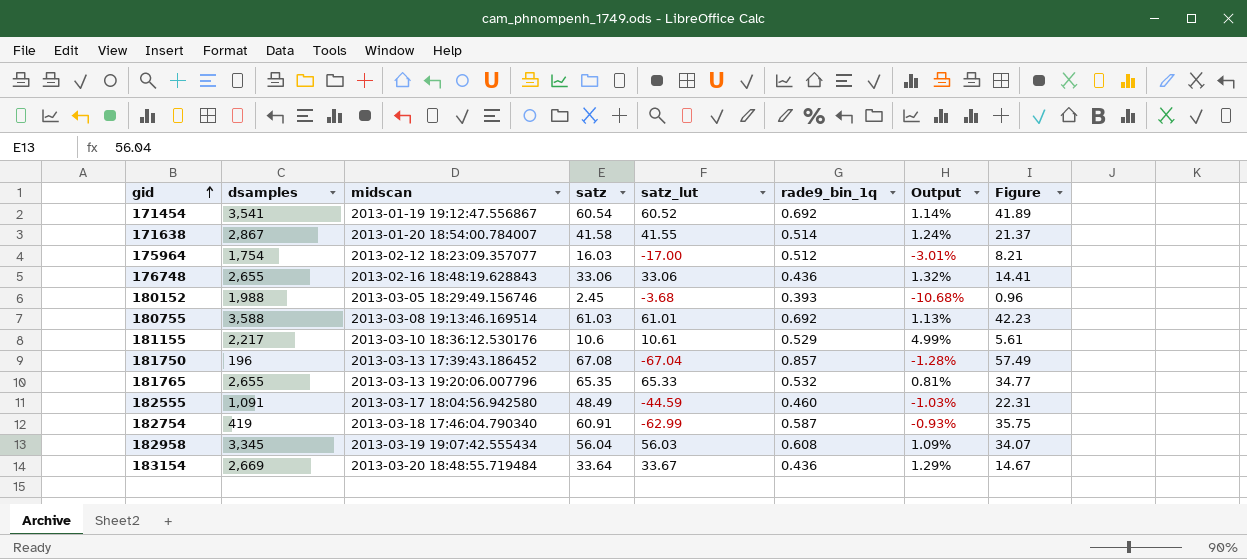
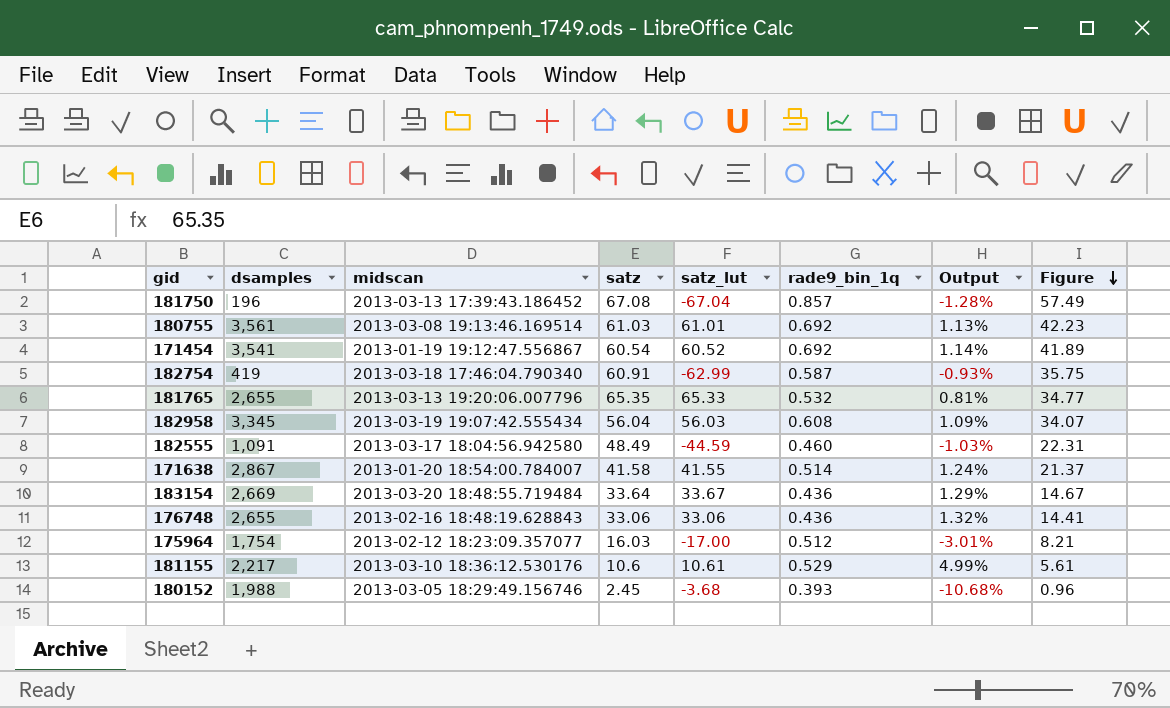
row order: gid ascending -> Figure descending
180755 | dsamples: 3,588 -> 3,561

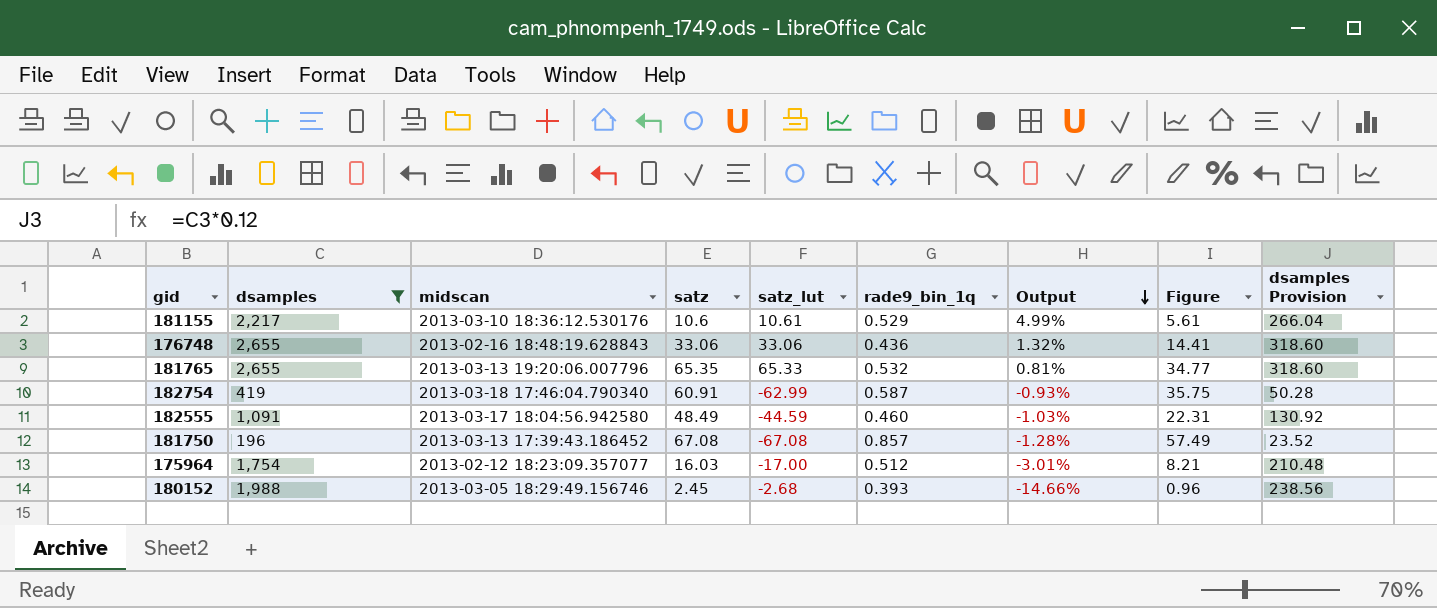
filter: none -> dsamples <= 2,655
row order: Figure descending -> Output descending
column dsamples Provision | formula: none -> [dsamples] * 0.12
181750 | satz_lut: -67.04 -> -67.08
180152 | satz_lut: -3.68 -> -2.68
180152 | Output: -10.68% -> -14.66%

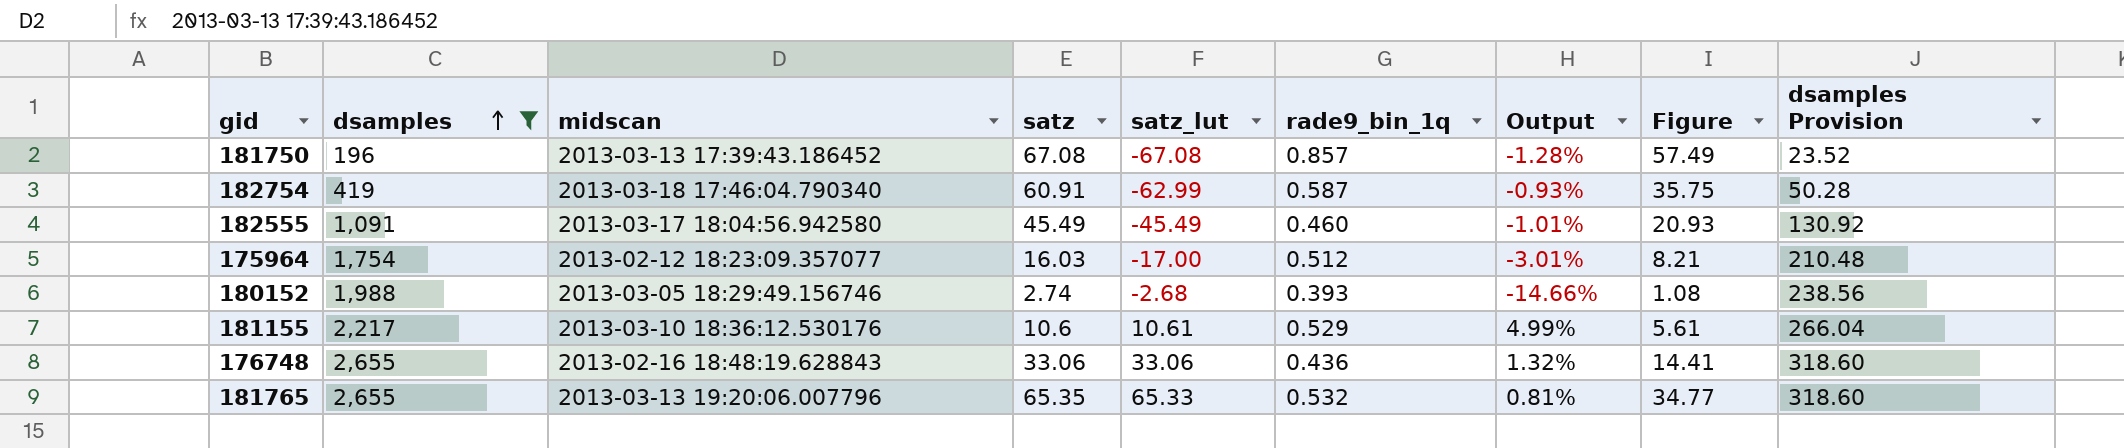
row order: Output descending -> dsamples ascending
182555 | satz: 48.49 -> 45.49
182555 | satz_lut: -44.59 -> -45.49
182555 | Output: -1.03% -> -1.01%
182555 | Figure: 22.31 -> 20.93
180152 | satz: 2.45 -> 2.74
180152 | Figure: 0.96 -> 1.08

